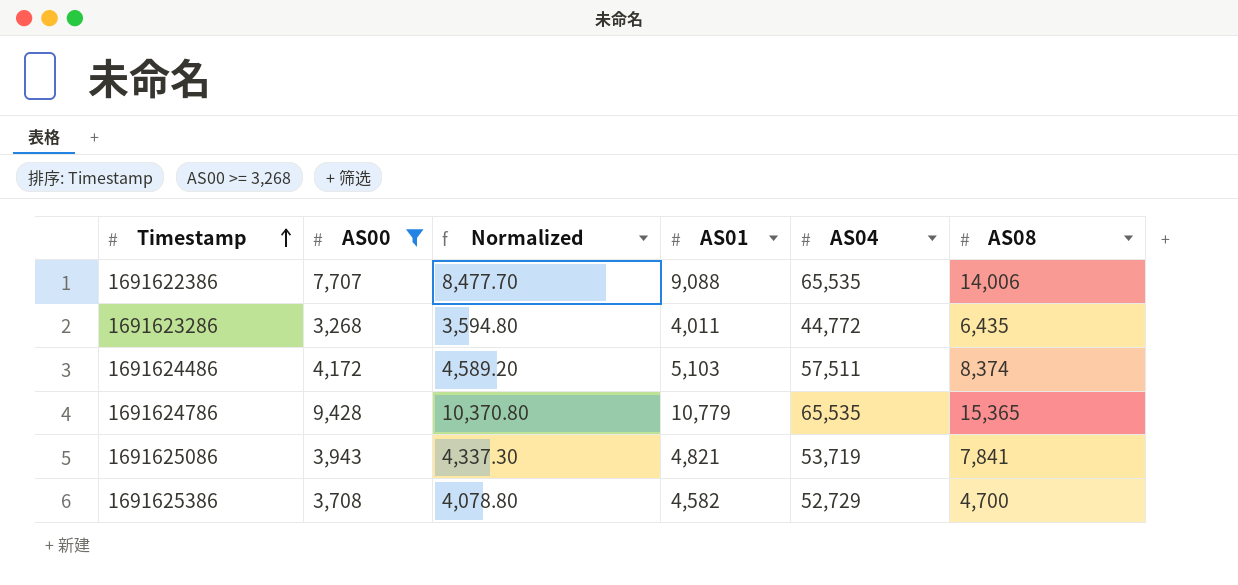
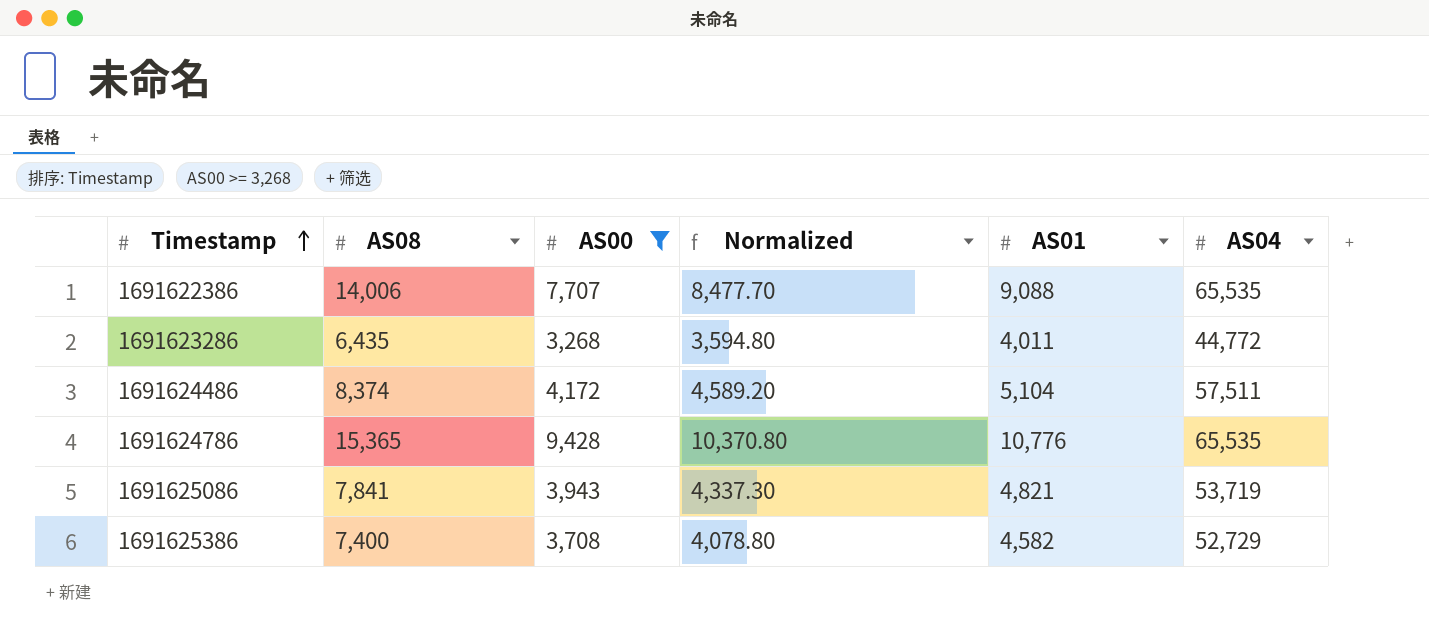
column AS08 | position: 6 -> 2
1691624486 | AS01: 5,103 -> 5,104
1691624786 | AS01: 10,779 -> 10,776
1691625386 | AS08: 4,700 -> 7,400

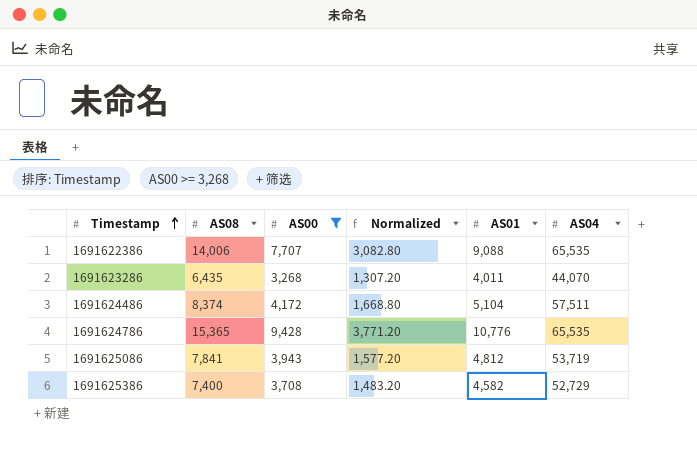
column Normalized | formula: [AS00] * 1.1 -> [AS00] * 0.4
1691623286 | AS04: 44,772 -> 44,070
1691625086 | AS01: 4,821 -> 4,812

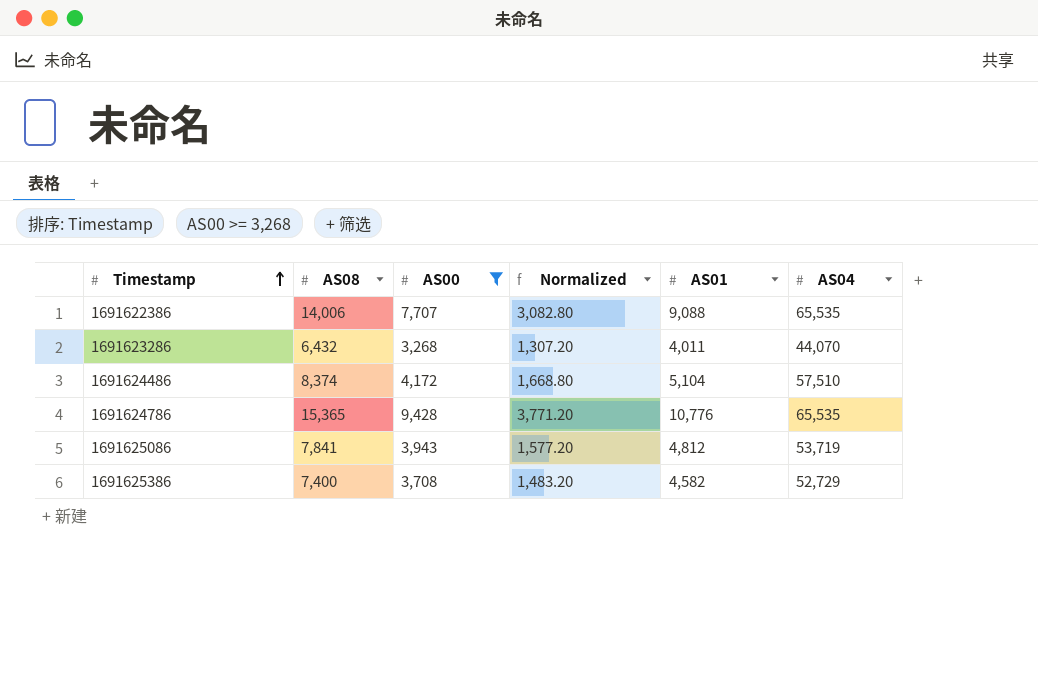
1691623286 | AS08: 6,435 -> 6,432
1691624486 | AS04: 57,511 -> 57,510

